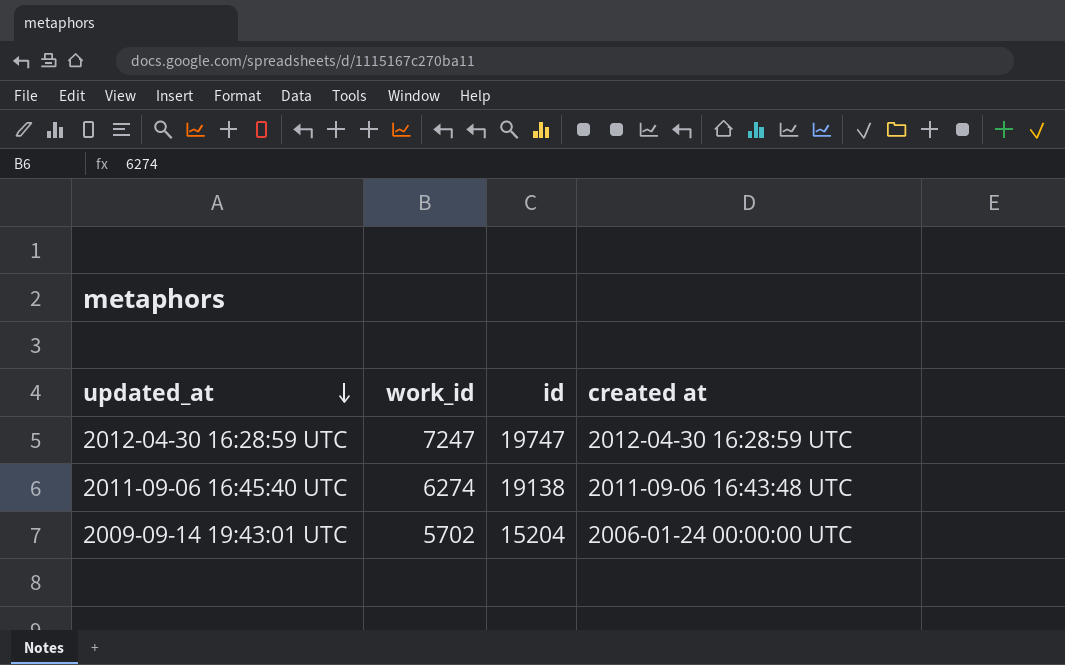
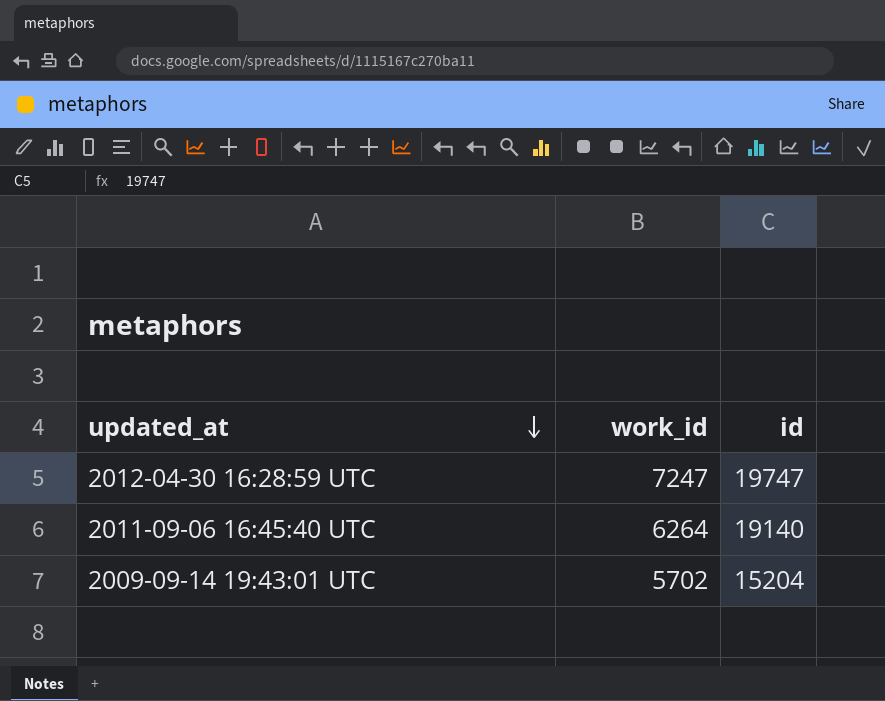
column created at | position: 4 -> none
2011-09-06 16:45:40 UTC | work_id: 6274 -> 6264
2011-09-06 16:45:40 UTC | id: 19138 -> 19140

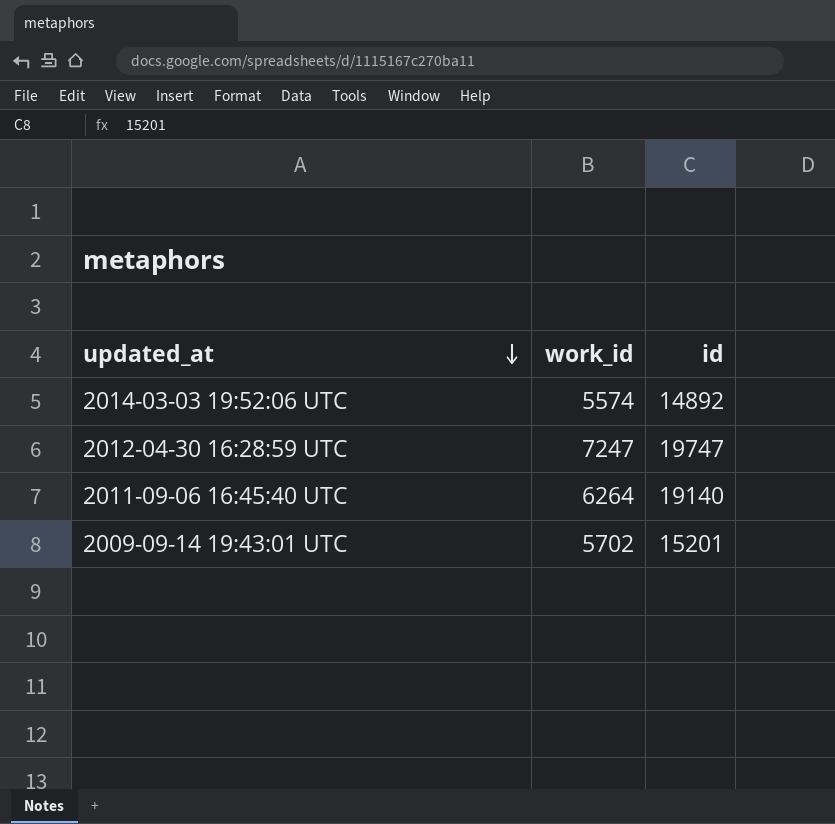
row 2014-03-03 19:52:06 UTC: none -> 5574 | 14892
2009-09-14 19:43:01 UTC | id: 15204 -> 15201

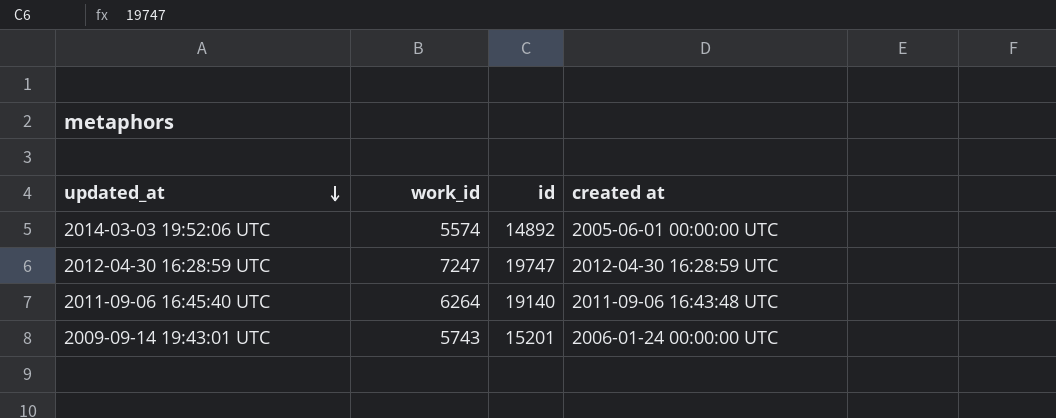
column created at | position: none -> 4
2009-09-14 19:43:01 UTC | work_id: 5702 -> 5743

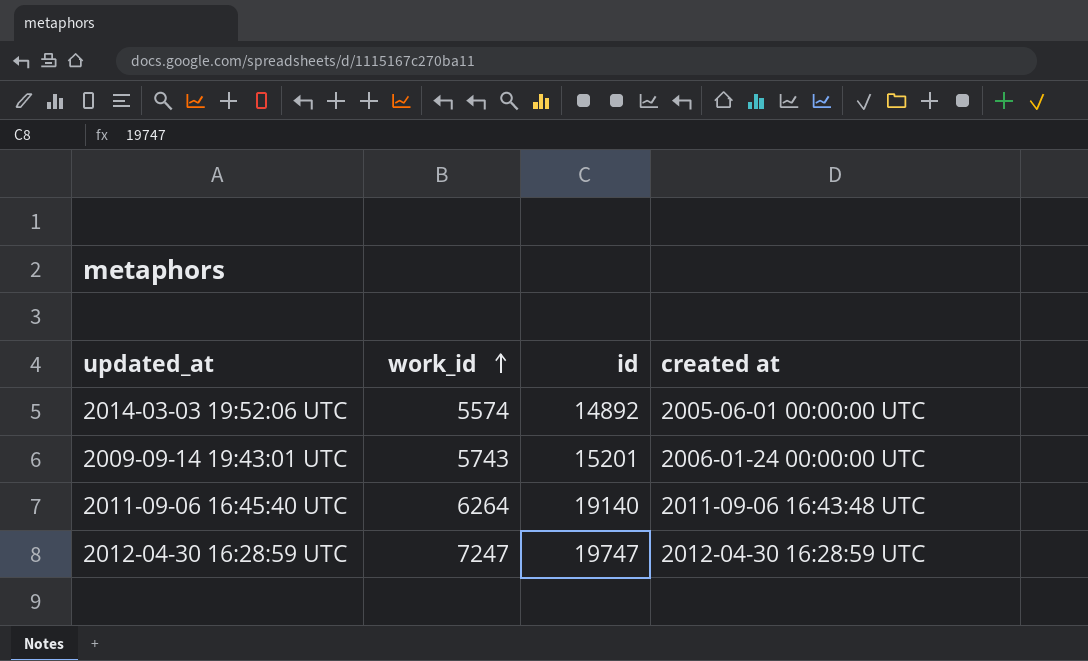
row order: updated_at descending -> work_id ascending

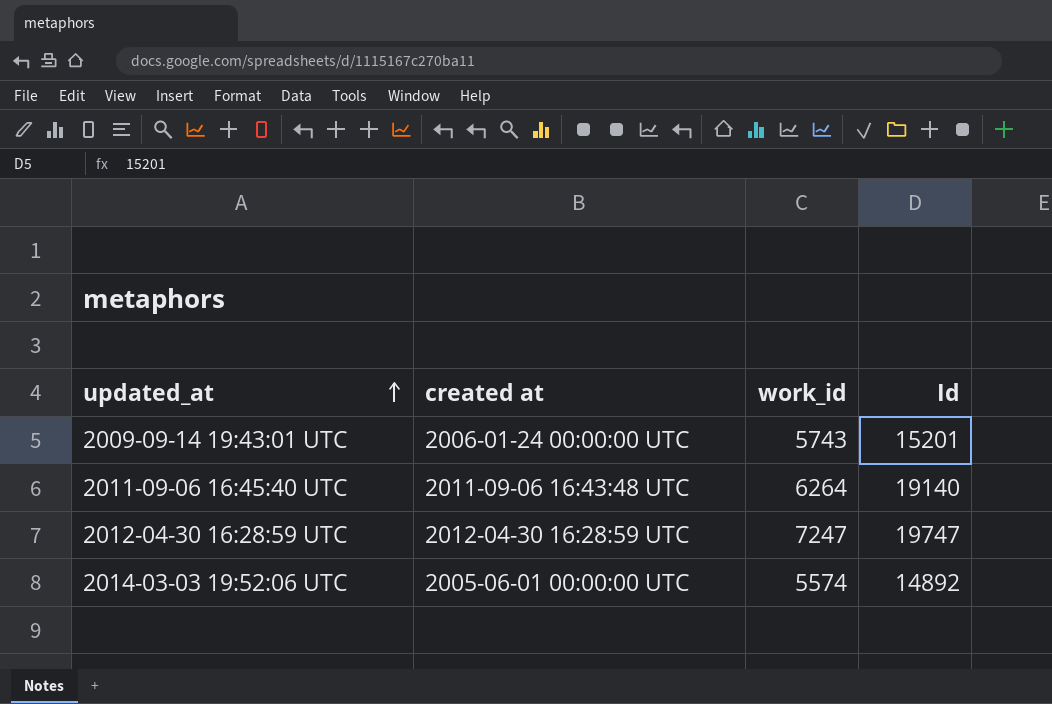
row order: work_id ascending -> updated_at ascending
column created at | position: 4 -> 2
column name: id -> Id

